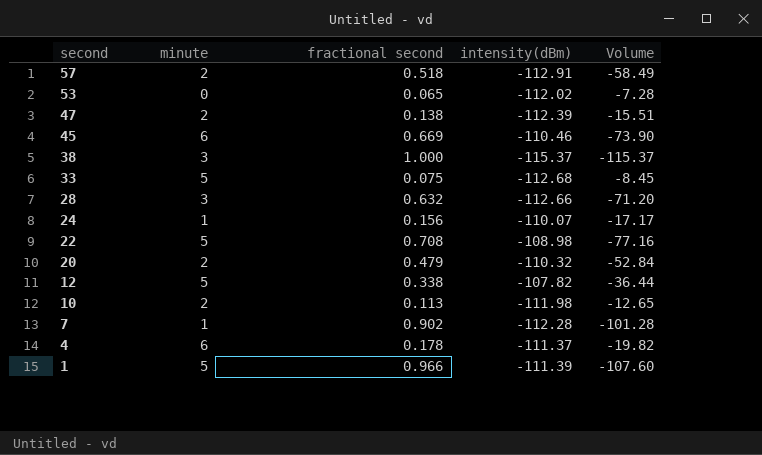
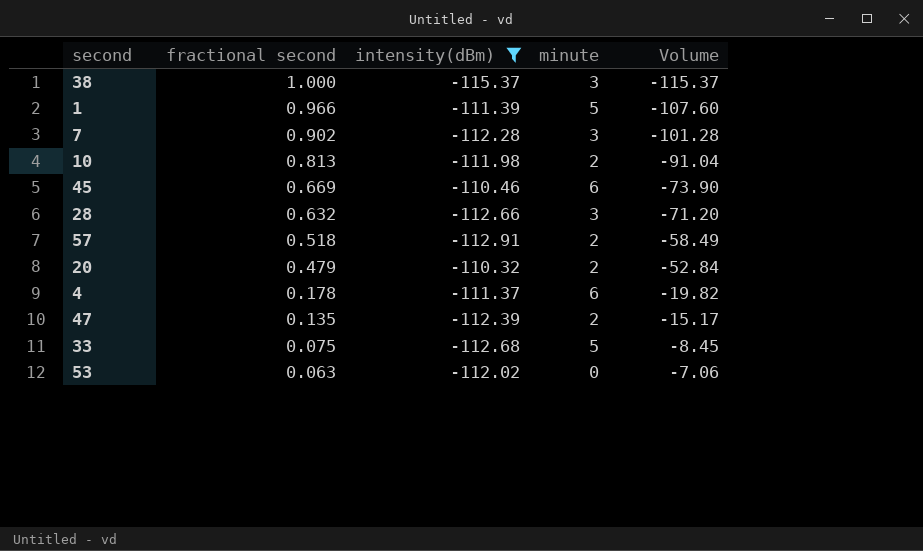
filter: none -> intensity(dBm) <= -110.32
row order: second descending -> fractional second descending
column minute | position: 2 -> 4
7 | minute: 1 -> 3
10 | fractional second: 0.113 -> 0.813
10 | Volume: -12.65 -> -91.04
47 | fractional second: 0.138 -> 0.135
47 | Volume: -15.51 -> -15.17
53 | fractional second: 0.065 -> 0.063
53 | Volume: -7.28 -> -7.06

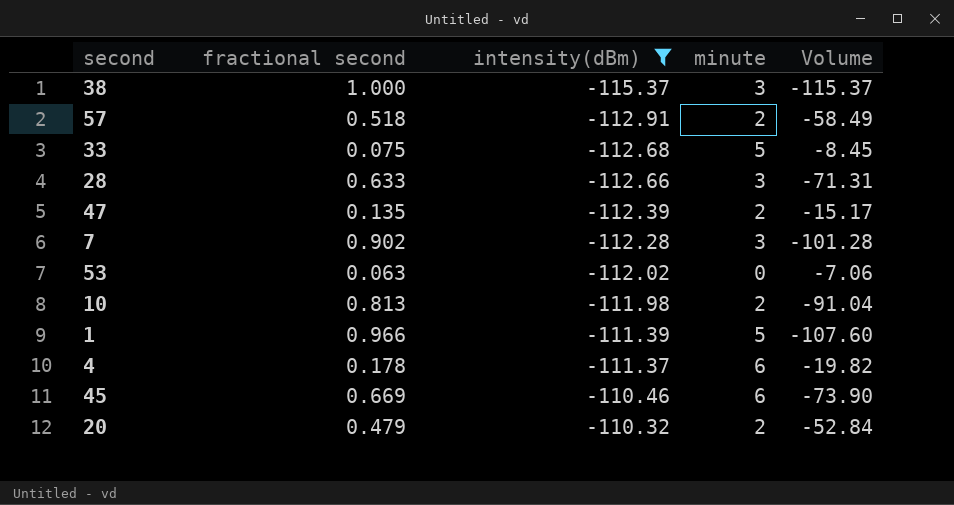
row order: fractional second descending -> intensity(dBm) ascending
28 | fractional second: 0.632 -> 0.633
28 | Volume: -71.20 -> -71.31

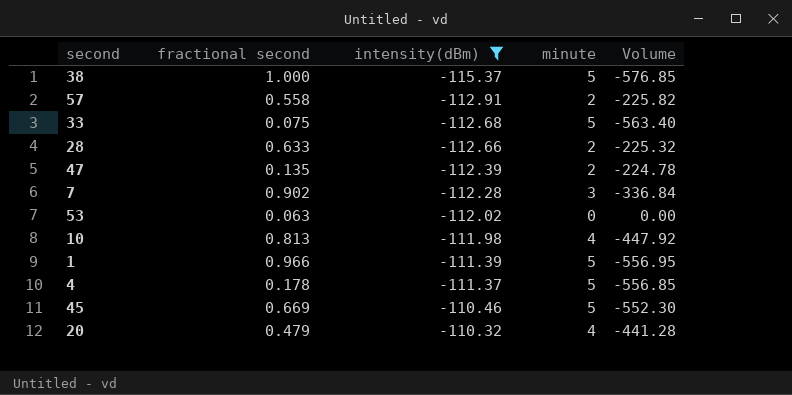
column Volume | formula: [fractional second] * [intensity(dBm)] -> [intensity(dBm)] * [minute]
38 | minute: 3 -> 5
57 | fractional second: 0.518 -> 0.558
28 | minute: 3 -> 2
10 | minute: 2 -> 4
4 | minute: 6 -> 5
45 | minute: 6 -> 5
20 | minute: 2 -> 4

